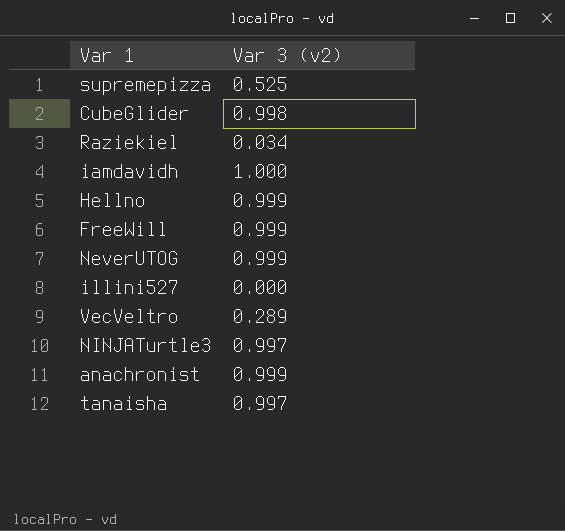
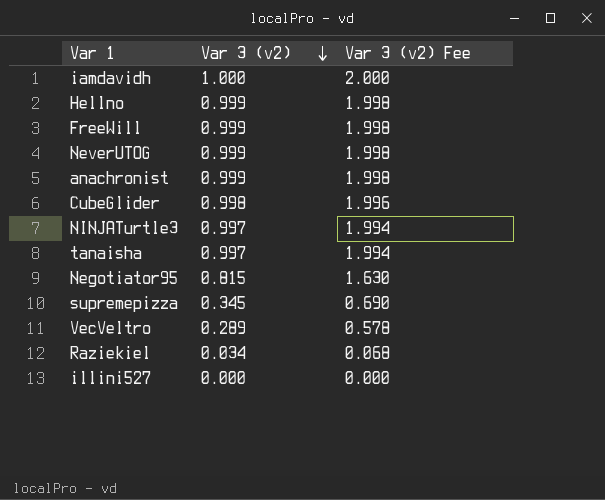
row order: none -> Var 3 (v2) descending
column Var 3 (v2) Fee | formula: none -> [Var 3 (v2)] * 2
row Negotiator95: none -> 0.815 | 1.630
supremepizza | Var 3 (v2): 0.525 -> 0.345

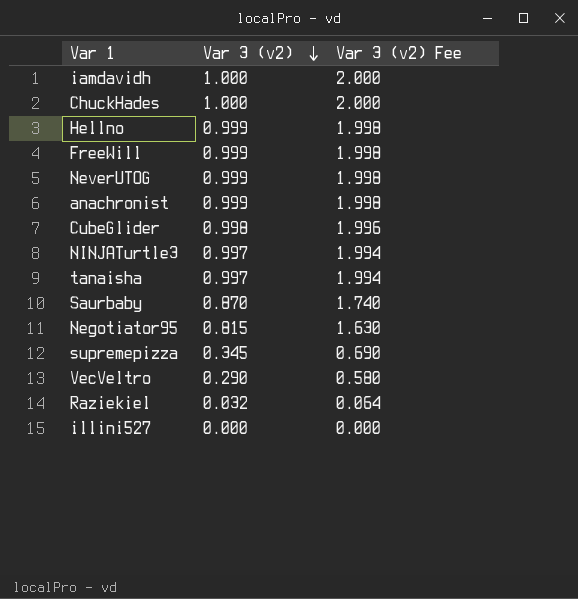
row ChuckHades: none -> 1.000 | 2.000
row Saurbaby: none -> 0.870 | 1.740
VecVeltro | Var 3 (v2): 0.289 -> 0.290
VecVeltro | Var 3 (v2) Fee: 0.578 -> 0.580
Raziekiel | Var 3 (v2): 0.034 -> 0.032
Raziekiel | Var 3 (v2) Fee: 0.068 -> 0.064

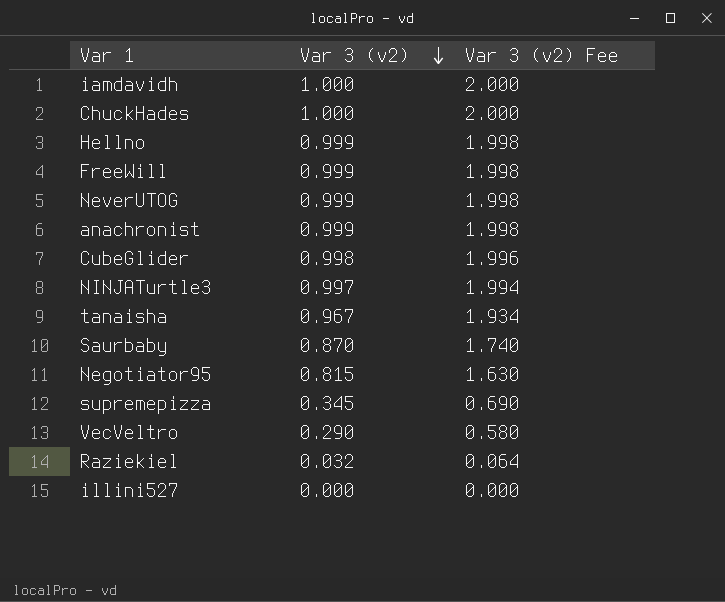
tanaisha | Var 3 (v2): 0.997 -> 0.967
tanaisha | Var 3 (v2) Fee: 1.994 -> 1.934

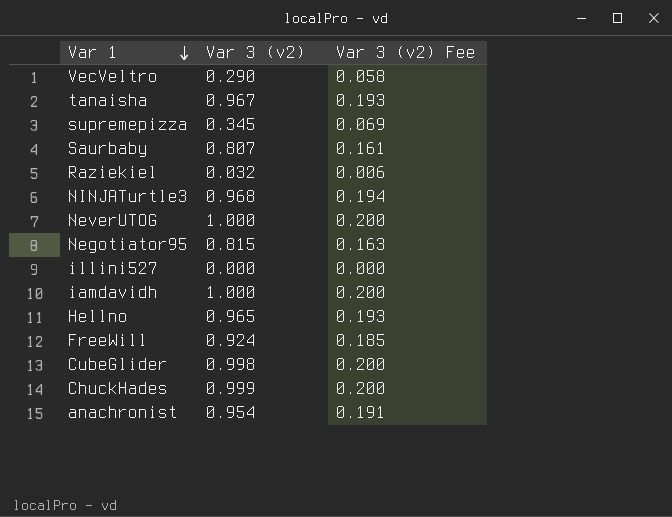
row order: Var 3 (v2) descending -> Var 1 descending
column Var 3 (v2) Fee | formula: [Var 3 (v2)] * 2 -> [Var 3 (v2)] * 0.2
Saurbaby | Var 3 (v2): 0.870 -> 0.807
NINJATurtle3 | Var 3 (v2): 0.997 -> 0.968
NeverUTOG | Var 3 (v2): 0.999 -> 1.000
Hellno | Var 3 (v2): 0.999 -> 0.965
FreeWill | Var 3 (v2): 0.999 -> 0.924
ChuckHades | Var 3 (v2): 1.000 -> 0.999
anachronist | Var 3 (v2): 0.999 -> 0.954

